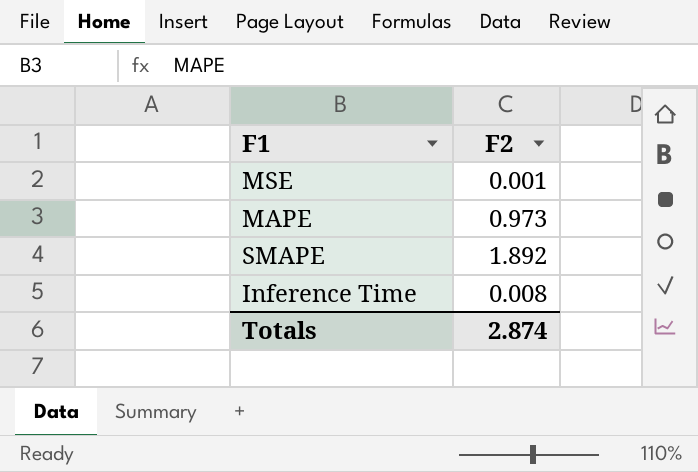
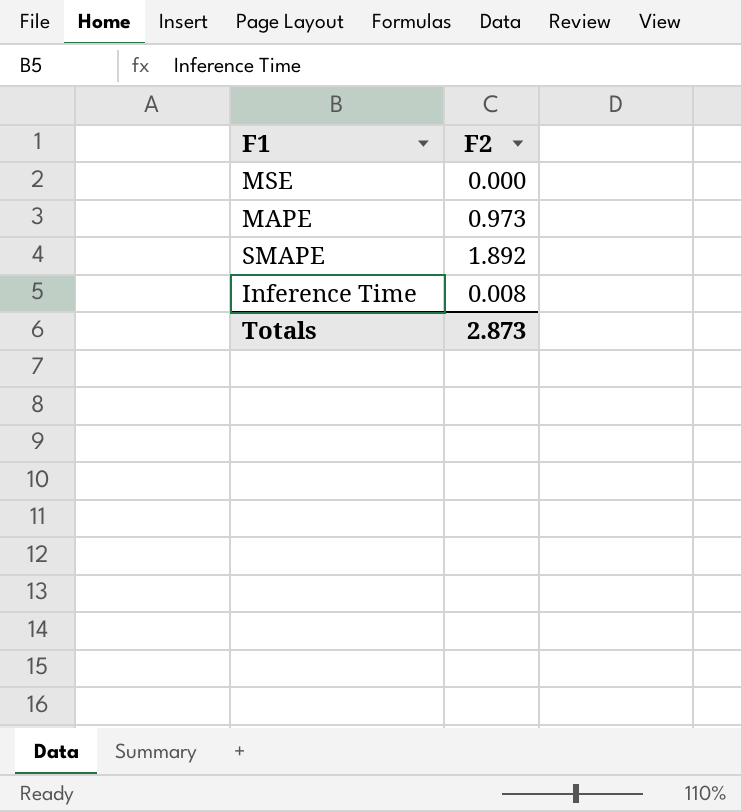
MSE | F2: 0.001 -> 0.000
Totals | F2: 2.874 -> 2.873

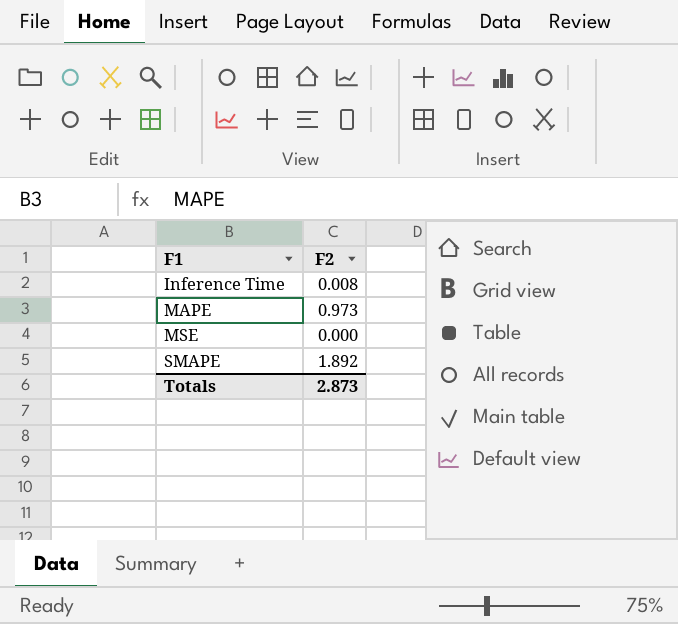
row order: none -> F1 ascending

